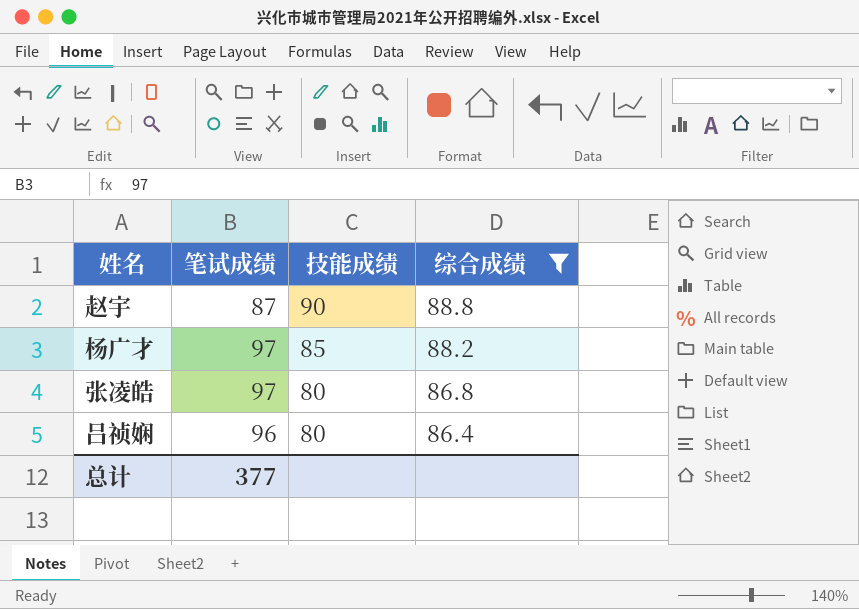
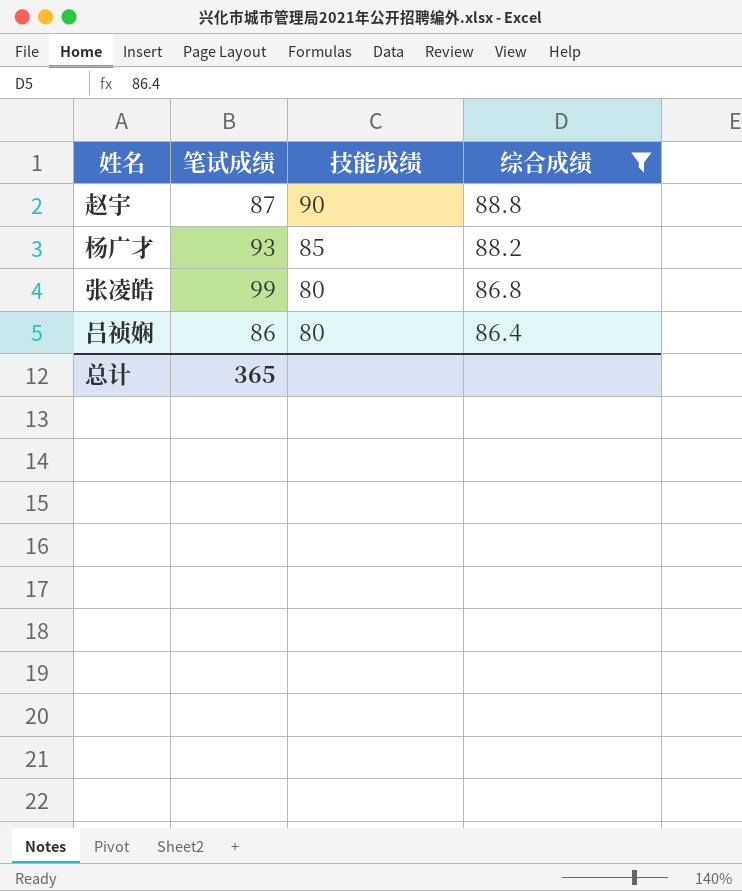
杨广才 | 笔试成绩: 97 -> 93
张凌皓 | 笔试成绩: 97 -> 99
吕祯娴 | 笔试成绩: 96 -> 86
总计 | 笔试成绩: 377 -> 365

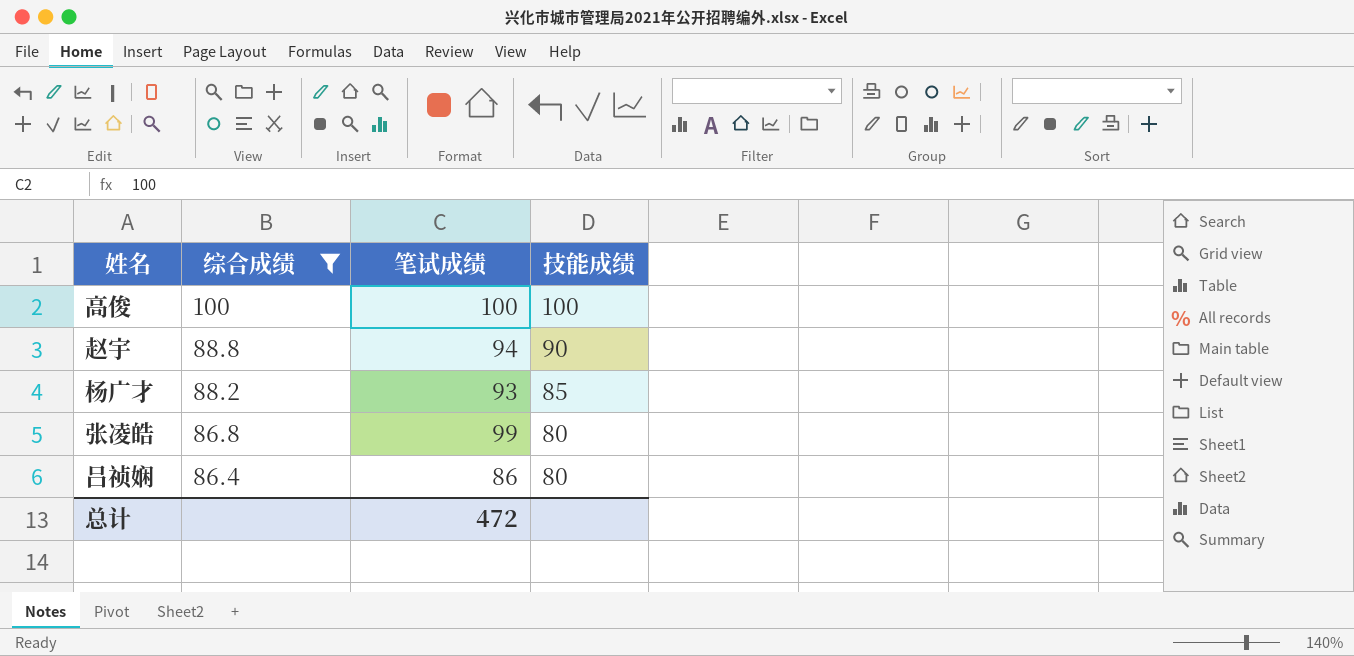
column 综合成绩 | position: 4 -> 2
row 高俊: none -> 100 | 100 | 100
赵宇 | 笔试成绩: 87 -> 94
总计 | 笔试成绩: 365 -> 472

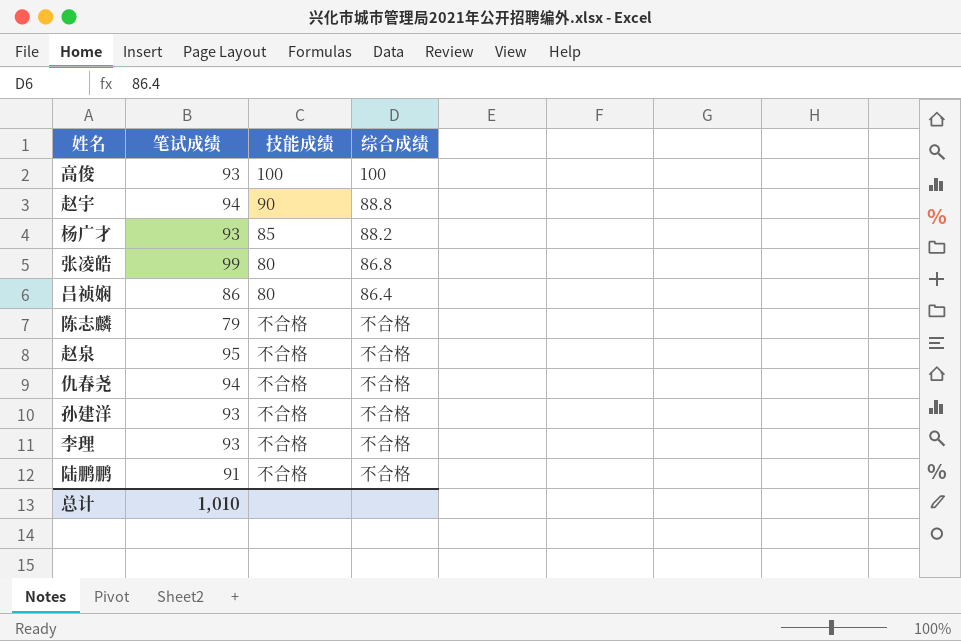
filter: 综合成绩 != 不合格 -> none
column 综合成绩 | position: 2 -> 4
高俊 | 笔试成绩: 100 -> 93
总计 | 笔试成绩: 472 -> 1,010

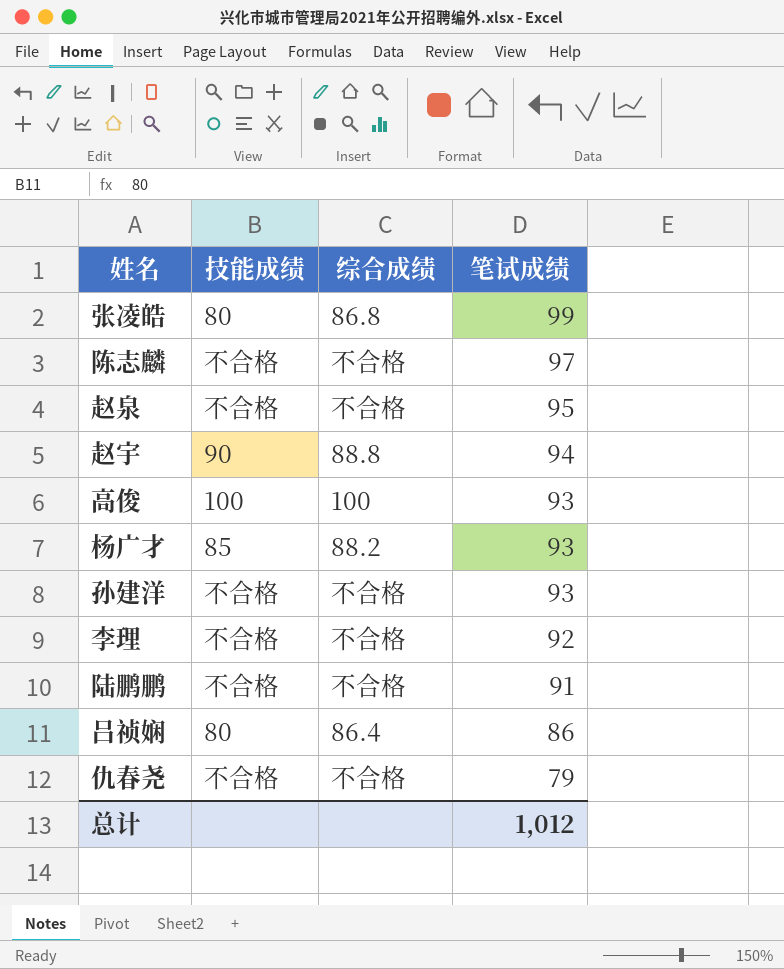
row order: none -> 笔试成绩 descending
column 笔试成绩 | position: 2 -> 4
陈志麟 | 笔试成绩: 79 -> 97
李理 | 笔试成绩: 93 -> 92
仇春尧 | 笔试成绩: 94 -> 79
总计 | 笔试成绩: 1,010 -> 1,012

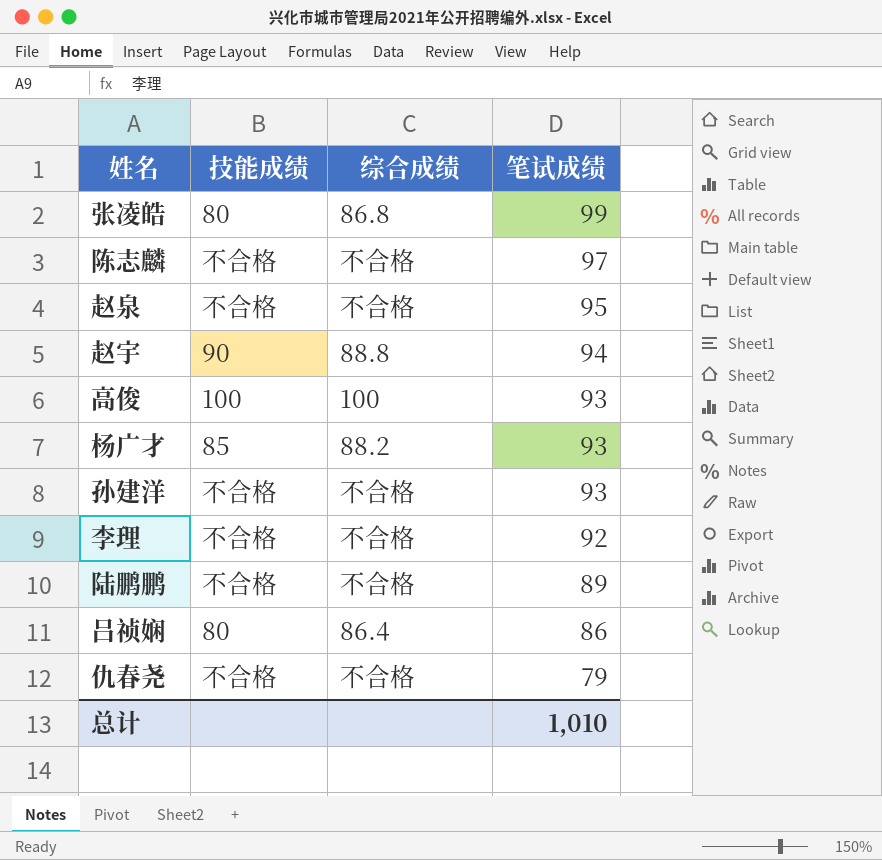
陆鹏鹏 | 笔试成绩: 91 -> 89
总计 | 笔试成绩: 1,012 -> 1,010

